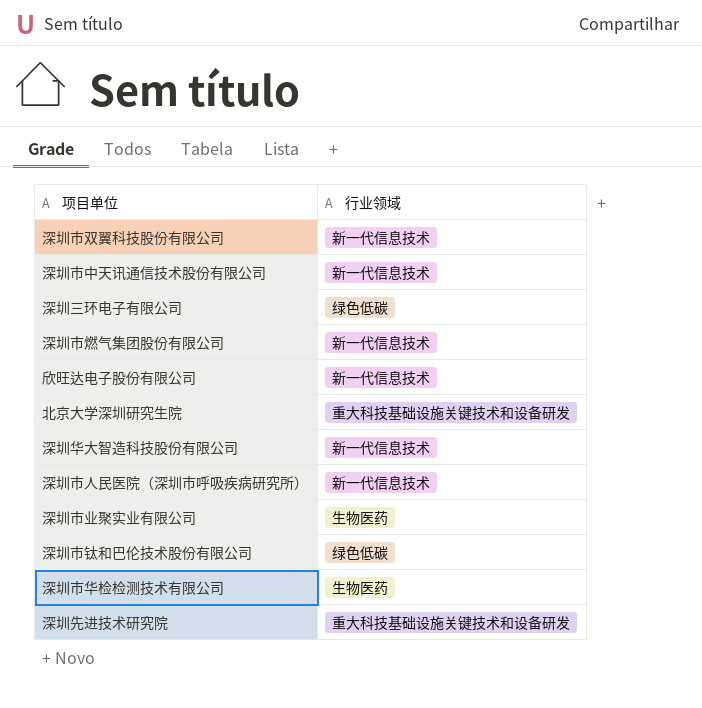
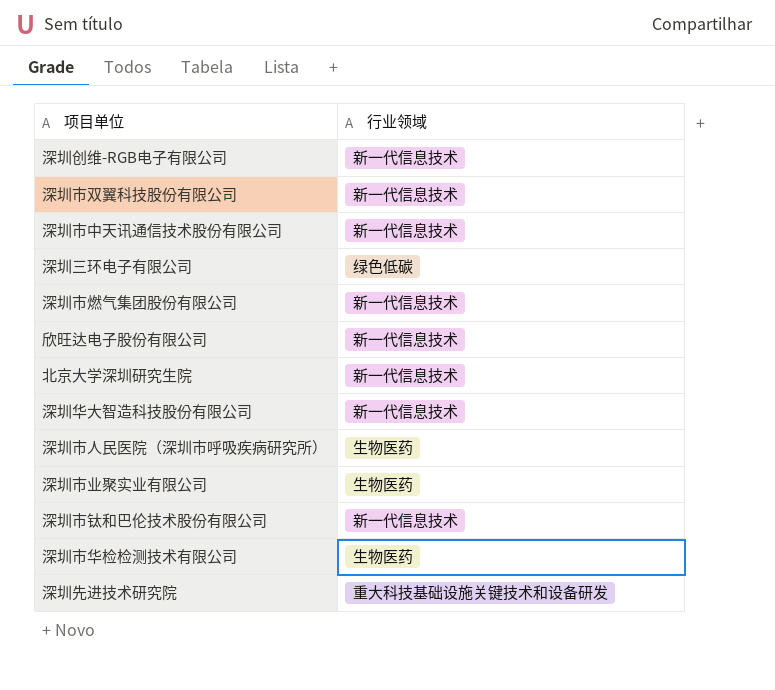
row 深圳创维-RGB电子有限公司: none -> 新一代信息技术
北京大学深圳研究生院 | 行业领域: 重大科技基础设施关键技术和设备研发 -> 新一代信息技术
深圳市人民医院（深圳市呼吸疾病研究所） | 行业领域: 新一代信息技术 -> 生物医药
深圳市钛和巴伦技术股份有限公司 | 行业领域: 绿色低碳 -> 新一代信息技术

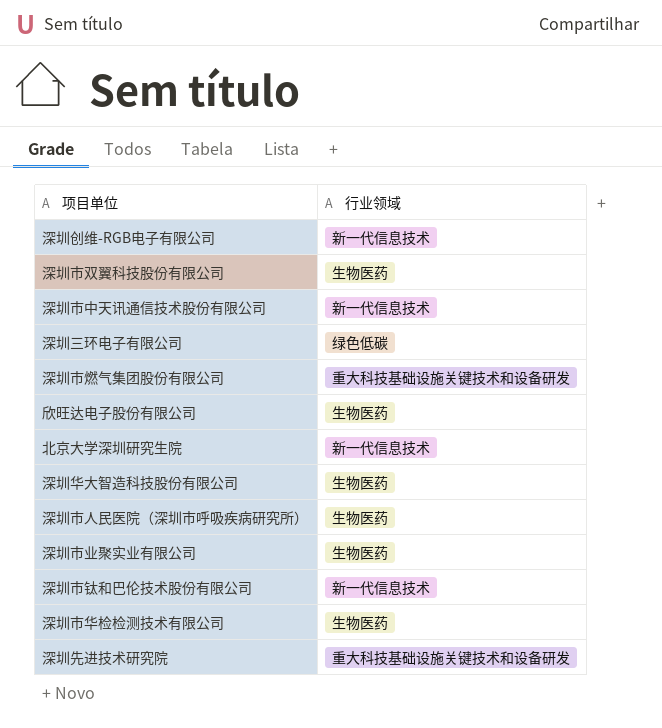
深圳市双翼科技股份有限公司 | 行业领域: 新一代信息技术 -> 生物医药
深圳市燃气集团股份有限公司 | 行业领域: 新一代信息技术 -> 重大科技基础设施关键技术和设备研发
欣旺达电子股份有限公司 | 行业领域: 新一代信息技术 -> 生物医药
深圳华大智造科技股份有限公司 | 行业领域: 新一代信息技术 -> 生物医药

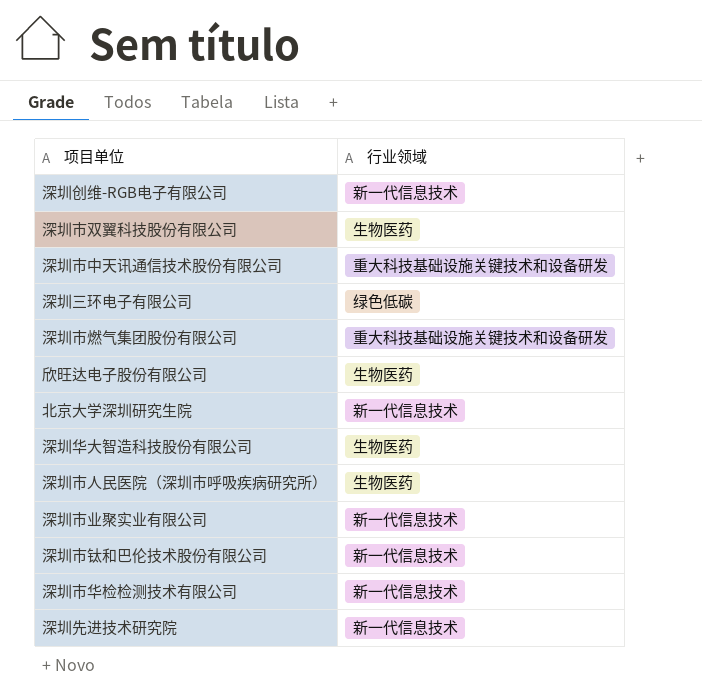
深圳市中天讯通信技术股份有限公司 | 行业领域: 新一代信息技术 -> 重大科技基础设施关键技术和设备研发
深圳市业聚实业有限公司 | 行业领域: 生物医药 -> 新一代信息技术
深圳市华检检测技术有限公司 | 行业领域: 生物医药 -> 新一代信息技术
深圳先进技术研究院 | 行业领域: 重大科技基础设施关键技术和设备研发 -> 新一代信息技术

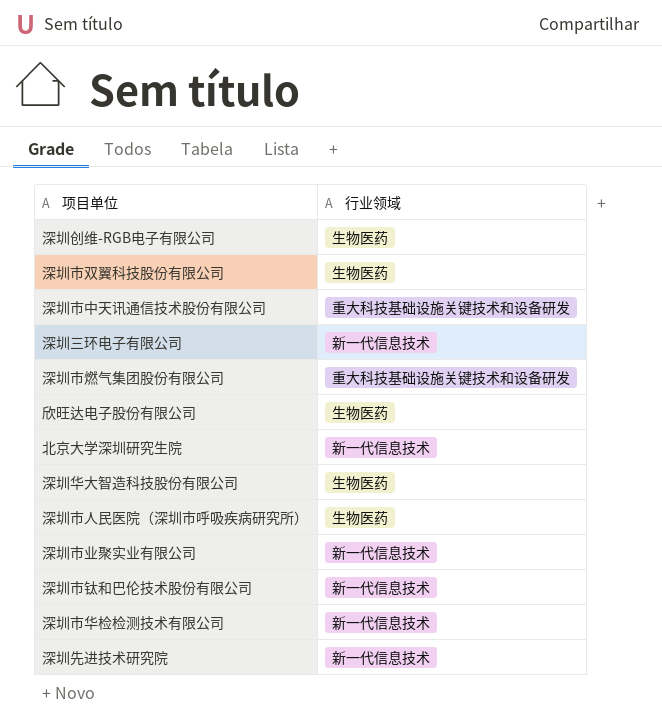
深圳创维-RGB电子有限公司 | 行业领域: 新一代信息技术 -> 生物医药
深圳三环电子有限公司 | 行业领域: 绿色低碳 -> 新一代信息技术

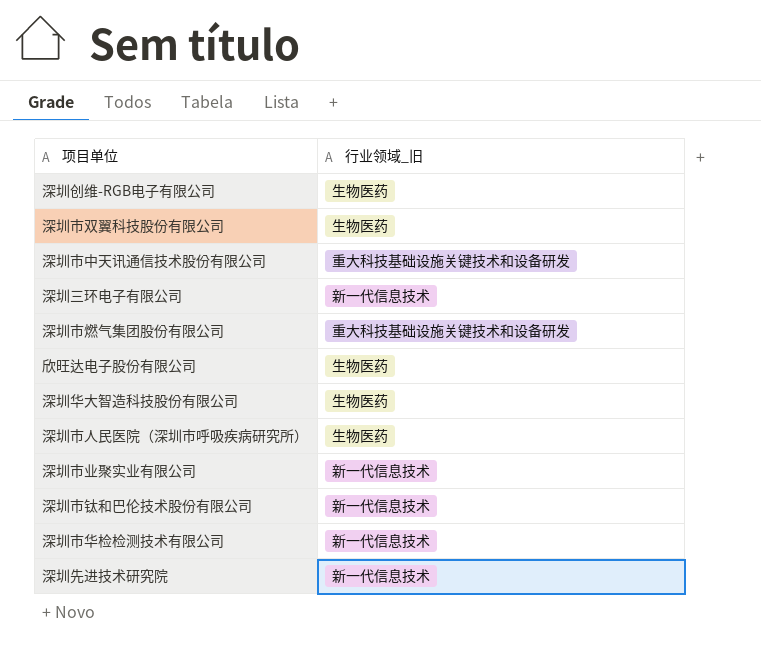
column name: 行业领域 -> 行业领域_旧
row 北京大学深圳研究生院: 新一代信息技术 -> none

